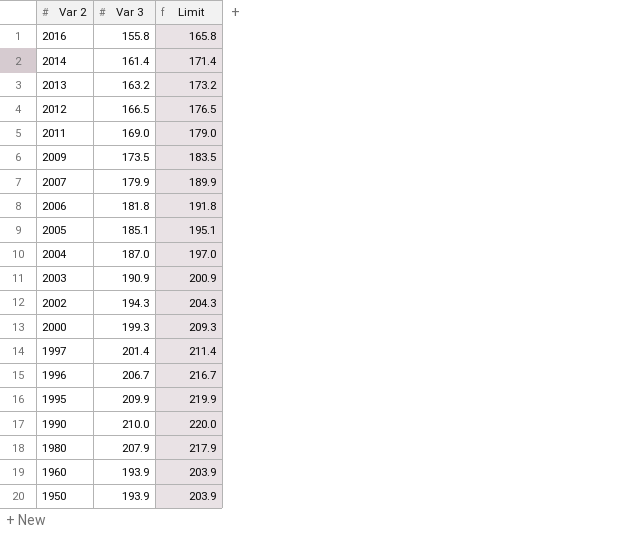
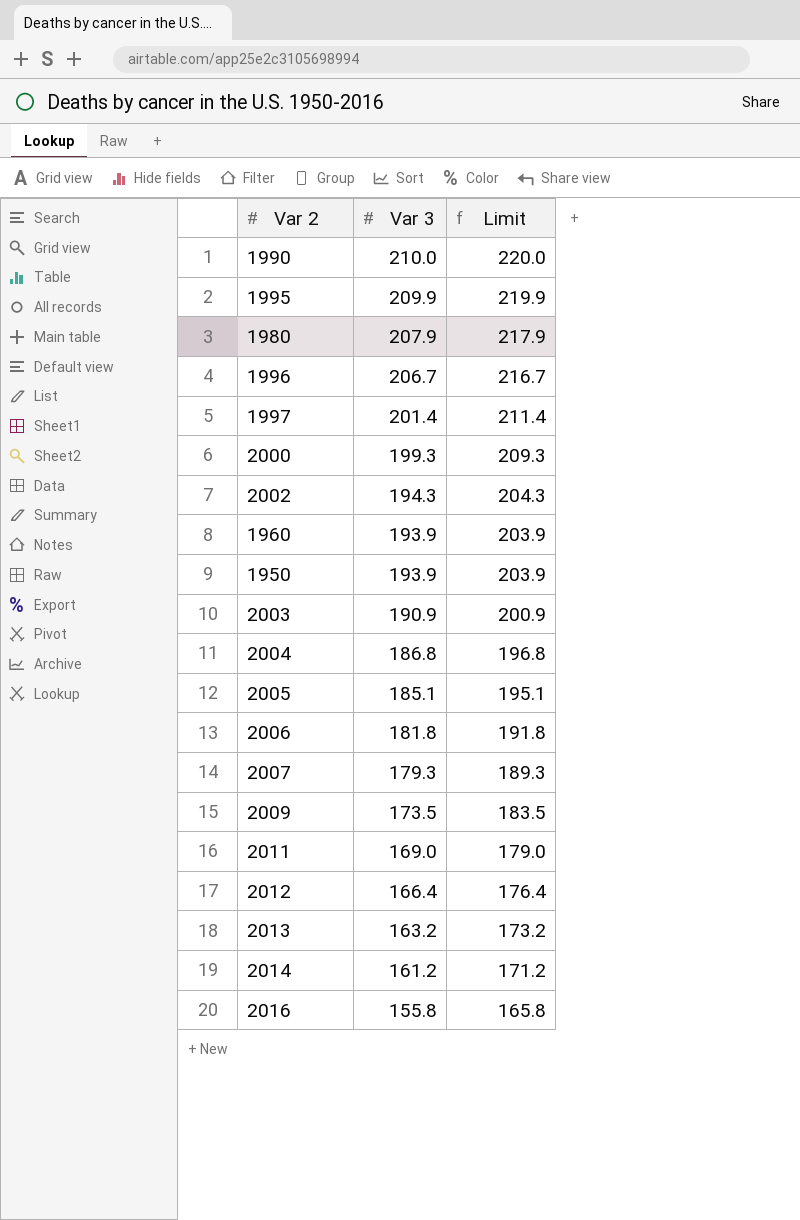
row order: Var 2 descending -> Var 3 descending
2004 | Var 3: 187.0 -> 186.8
2004 | Limit: 197.0 -> 196.8
2007 | Var 3: 179.9 -> 179.3
2007 | Limit: 189.9 -> 189.3
2012 | Var 3: 166.5 -> 166.4
2012 | Limit: 176.5 -> 176.4
2014 | Var 3: 161.4 -> 161.2
2014 | Limit: 171.4 -> 171.2

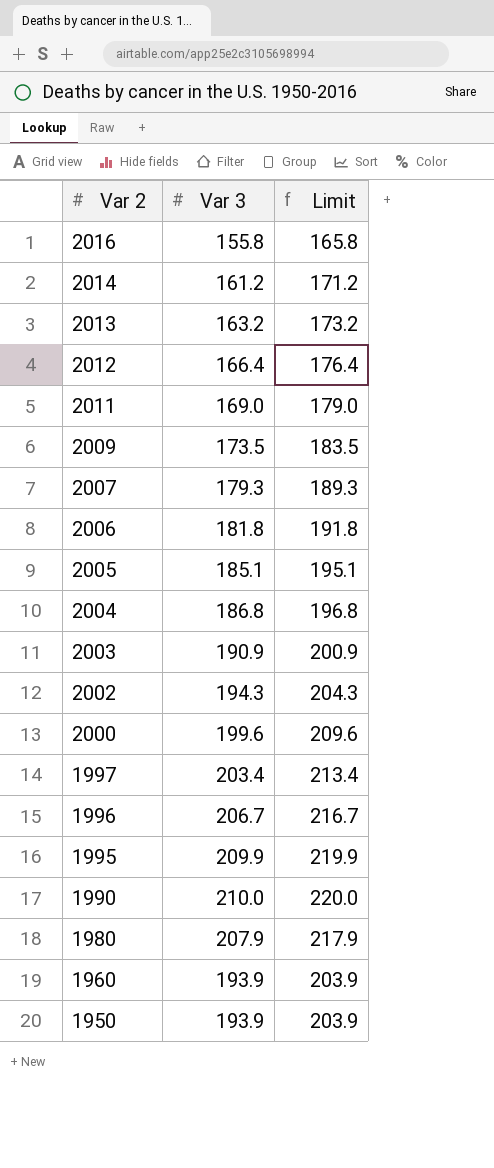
row order: Var 3 descending -> Var 2 descending
2000 | Var 3: 199.3 -> 199.6
2000 | Limit: 209.3 -> 209.6
1997 | Var 3: 201.4 -> 203.4
1997 | Limit: 211.4 -> 213.4

